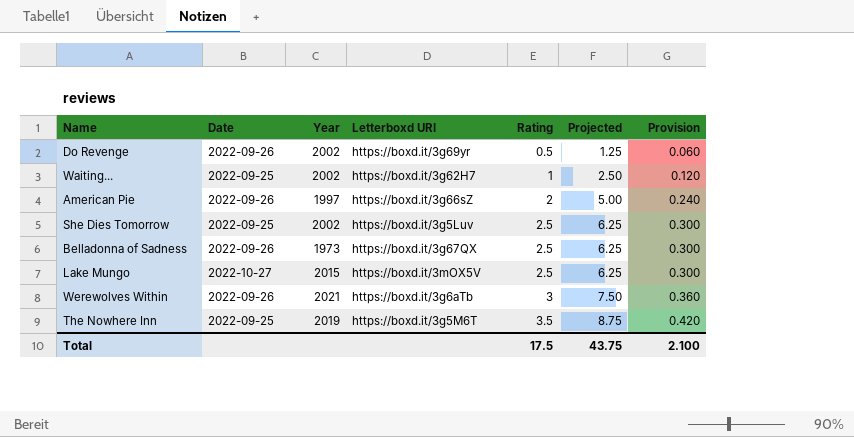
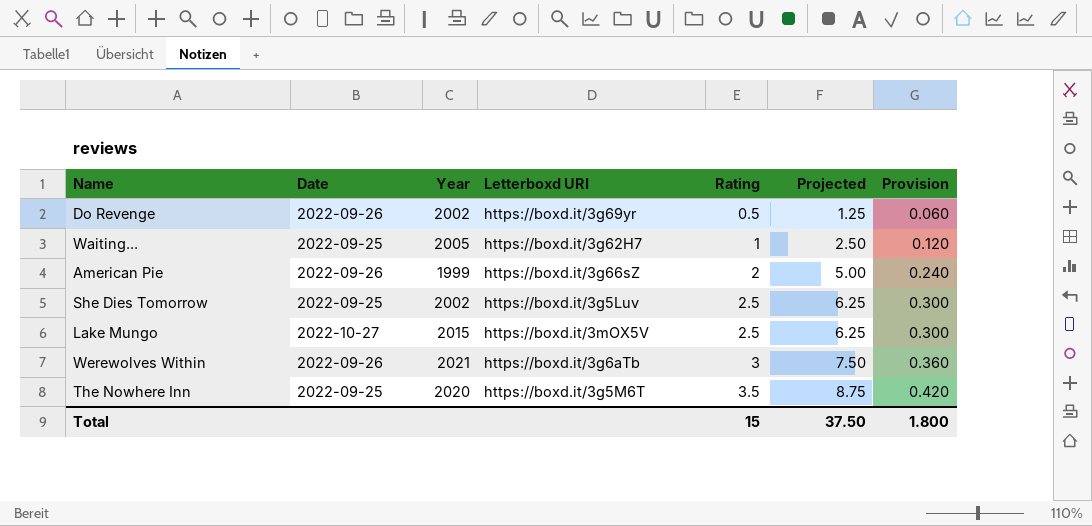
row Belladonna of Sadness: 2022-09-26 | 1973 | https://boxd.it/3g67QX | 2.5 | 6.25 | 0.300 -> none
Waiting... | Year: 2002 -> 2005
American Pie | Year: 1997 -> 1999
The Nowhere Inn | Year: 2019 -> 2020
Total | Rating: 17.5 -> 15
Total | Projected: 43.75 -> 37.50
Total | Provision: 2.100 -> 1.800

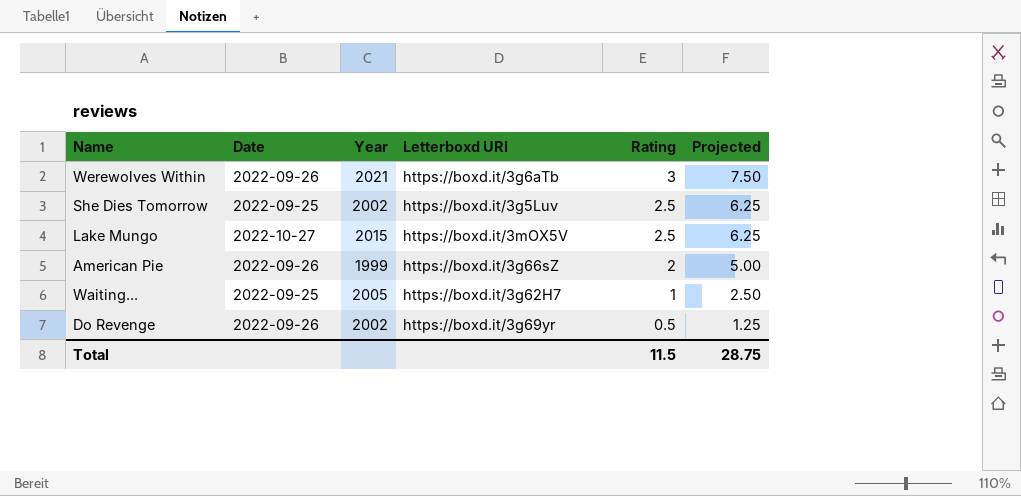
row order: Rating ascending -> Rating descending
column Provision | formula: [Rating] * 0.12 -> none
row The Nowhere Inn: 2022-09-25 | 2020 | https://boxd.it/3g5M6T | 3.5 | 8.75 | 0.420 -> none
Total | Rating: 15 -> 11.5
Total | Projected: 37.50 -> 28.75

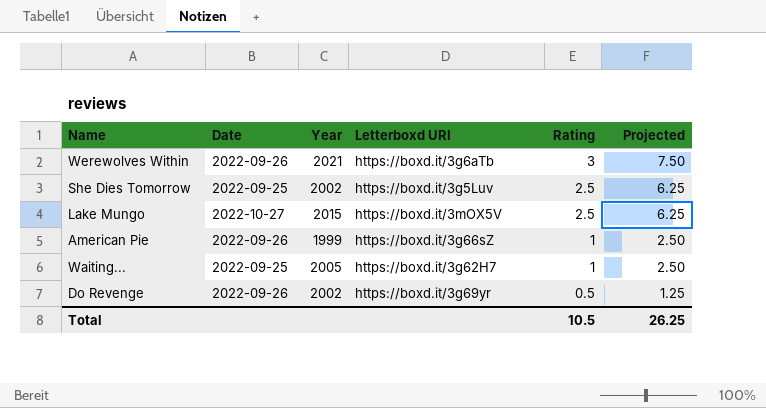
American Pie | Rating: 2 -> 1
American Pie | Projected: 5.00 -> 2.50
Total | Rating: 11.5 -> 10.5
Total | Projected: 28.75 -> 26.25

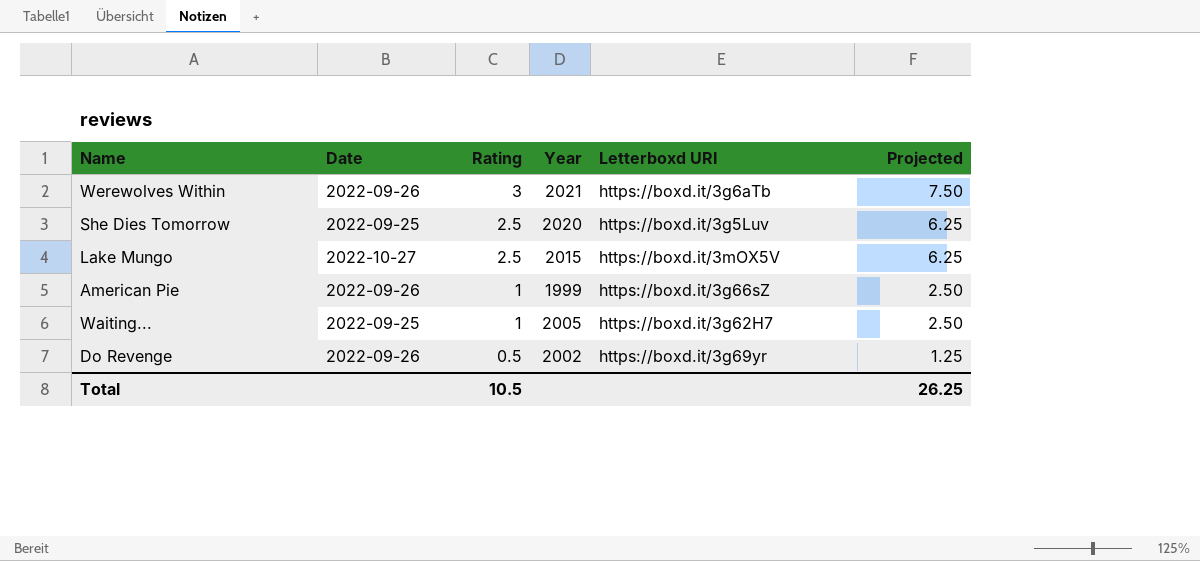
column Rating | position: 5 -> 3
She Dies Tomorrow | Year: 2002 -> 2020

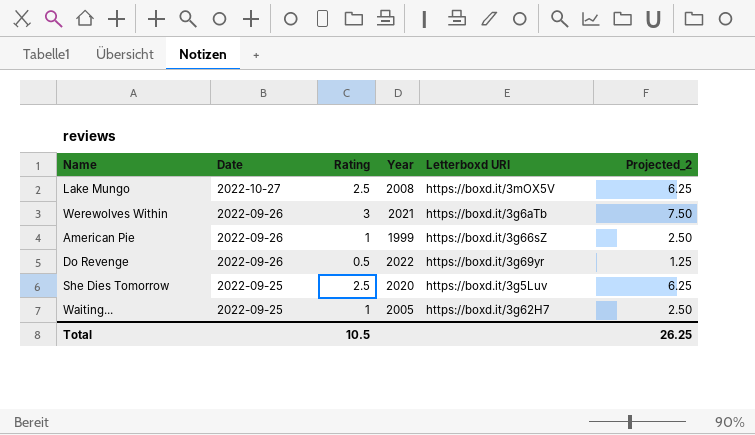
row order: Rating descending -> Date descending
column name: Projected -> Projected_2
Lake Mungo | Year: 2015 -> 2008
Do Revenge | Year: 2002 -> 2022

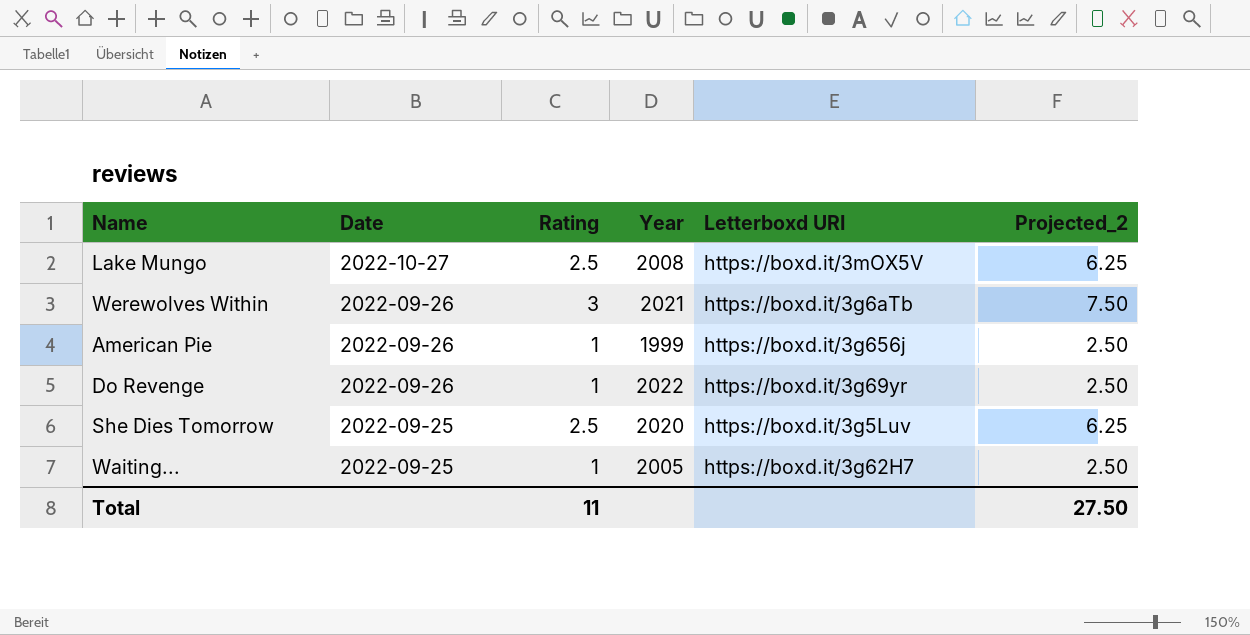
American Pie | Letterboxd URI: https://boxd.it/3g66sZ -> https://boxd.it/3g656j
Do Revenge | Rating: 0.5 -> 1
Do Revenge | Projected_2: 1.25 -> 2.50
Total | Rating: 10.5 -> 11
Total | Projected_2: 26.25 -> 27.50

